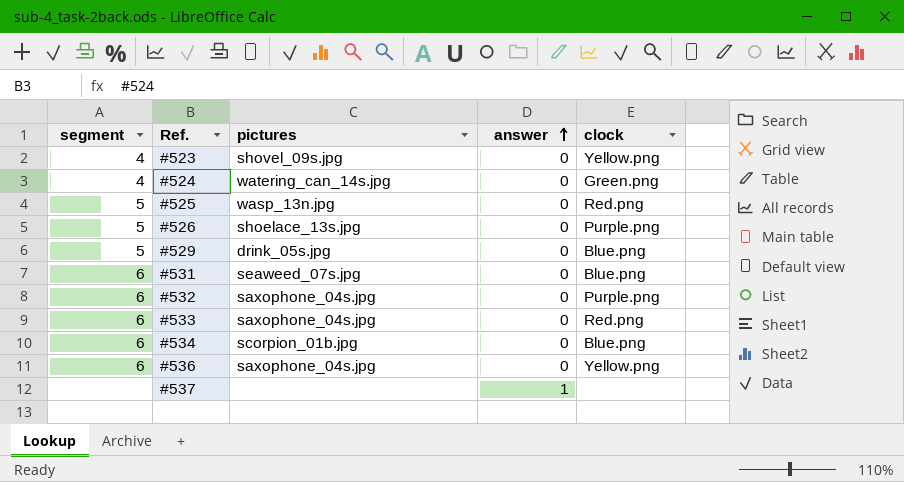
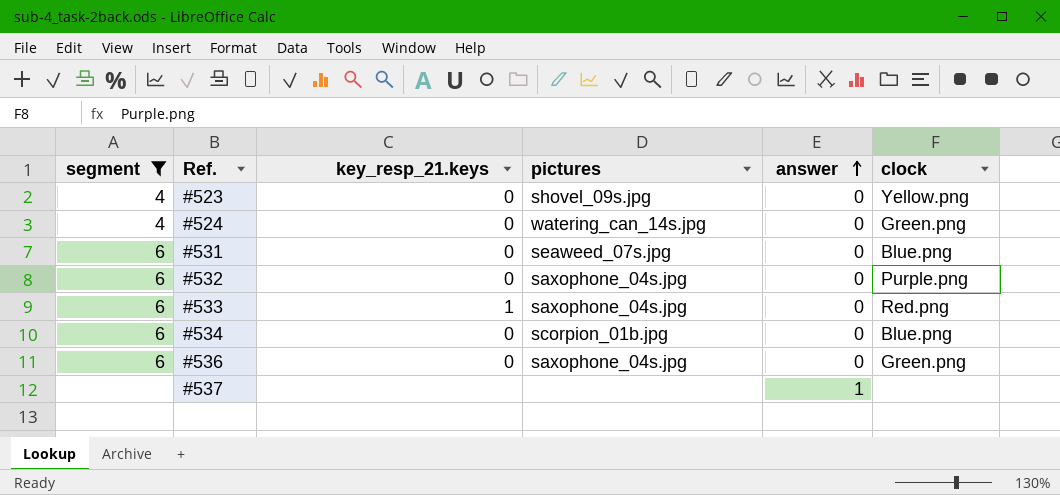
filter: none -> segment != 5
column key_resp_21.keys | position: none -> 3
#536 | clock: Yellow.png -> Green.png

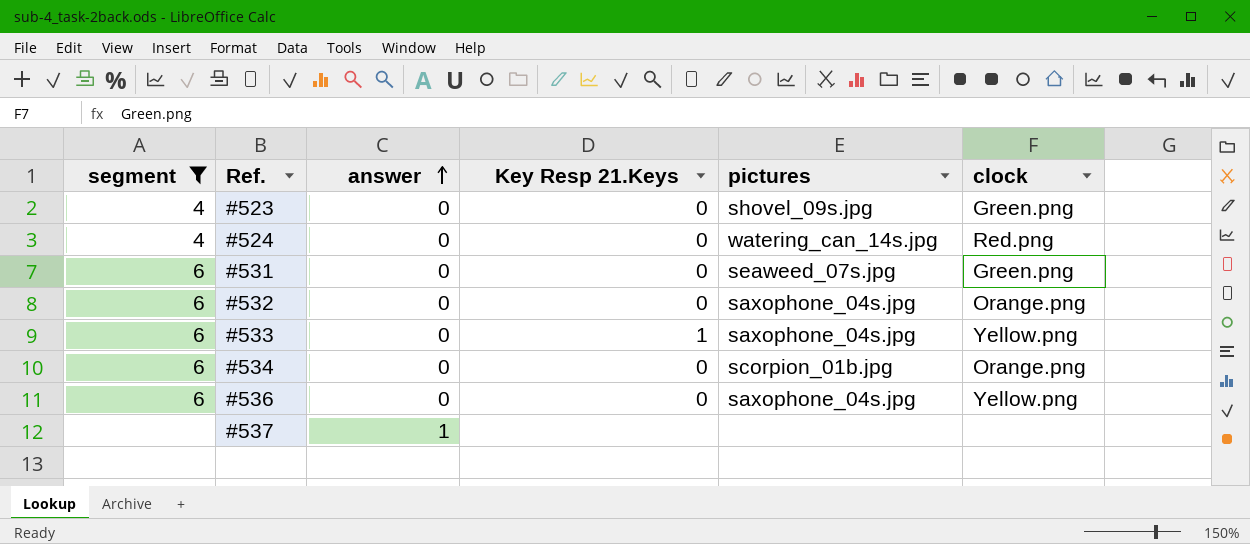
column answer | position: 5 -> 3
column name: key_resp_21.keys -> Key Resp 21.Keys
#523 | clock: Yellow.png -> Green.png
#524 | clock: Green.png -> Red.png
#531 | clock: Blue.png -> Green.png
#532 | clock: Purple.png -> Orange.png
#533 | clock: Red.png -> Yellow.png
#534 | clock: Blue.png -> Orange.png
#536 | clock: Green.png -> Yellow.png

